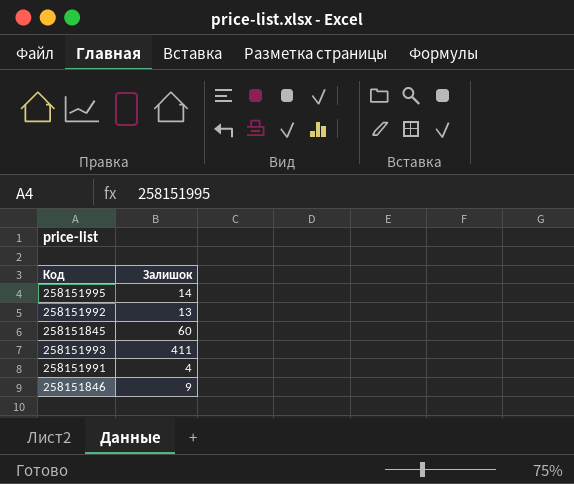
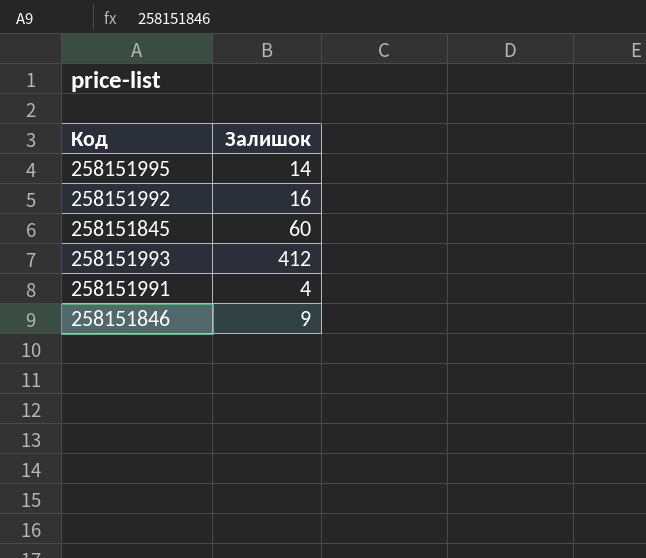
258151992 | Залишок: 13 -> 16
258151993 | Залишок: 411 -> 412

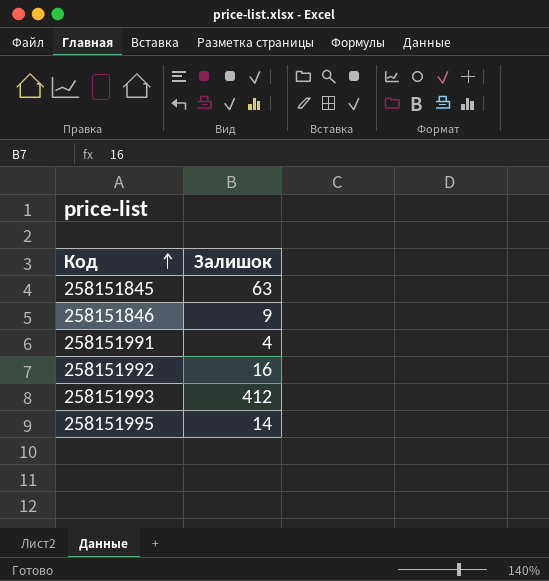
row order: none -> Код ascending
258151845 | Залишок: 60 -> 63

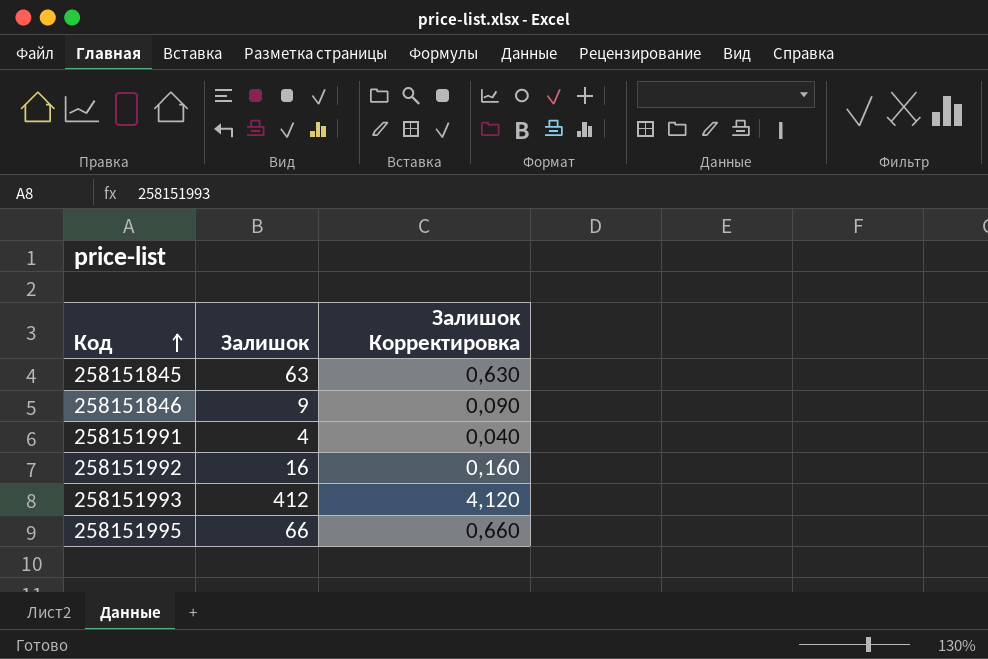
column Залишок Корректировка | formula: none -> [Залишок] * 0,01
258151995 | Залишок: 14 -> 66

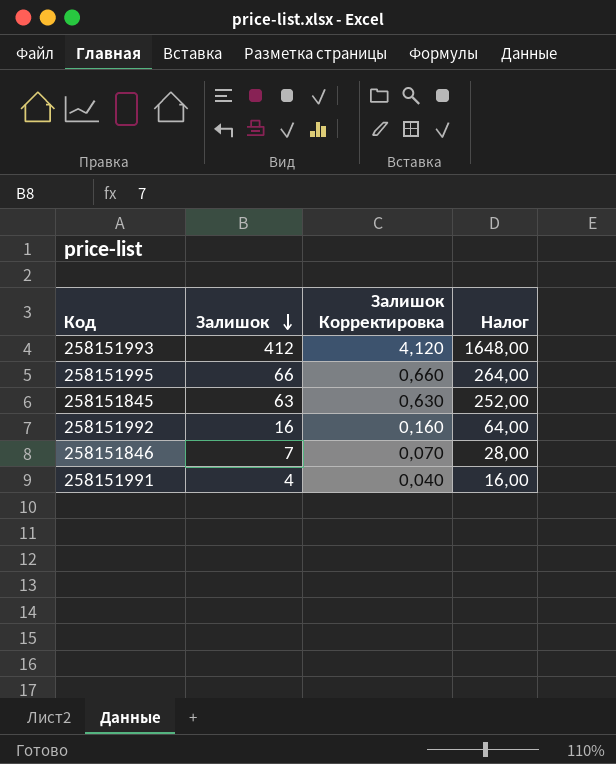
row order: Код ascending -> Залишок descending
column Налог | formula: none -> [Залишок] * 4
258151846 | Залишок: 9 -> 7
258151846 | Залишок Корректировка: 0,090 -> 0,070

